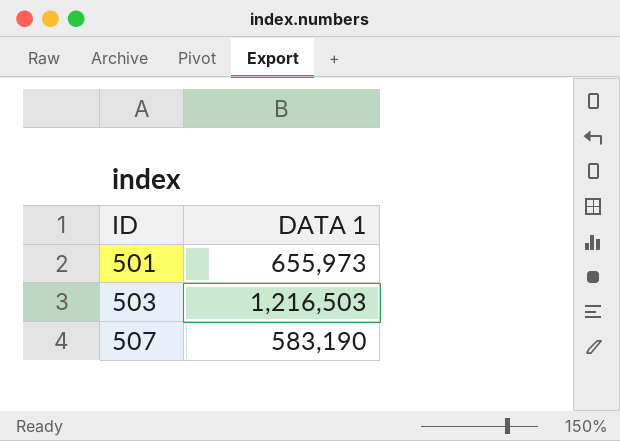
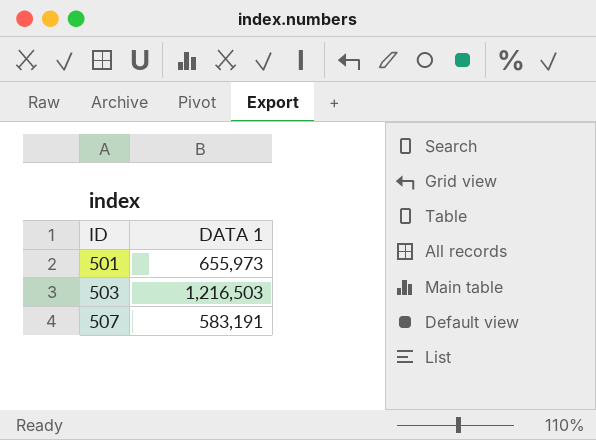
507 | DATA 1: 583,190 -> 583,191

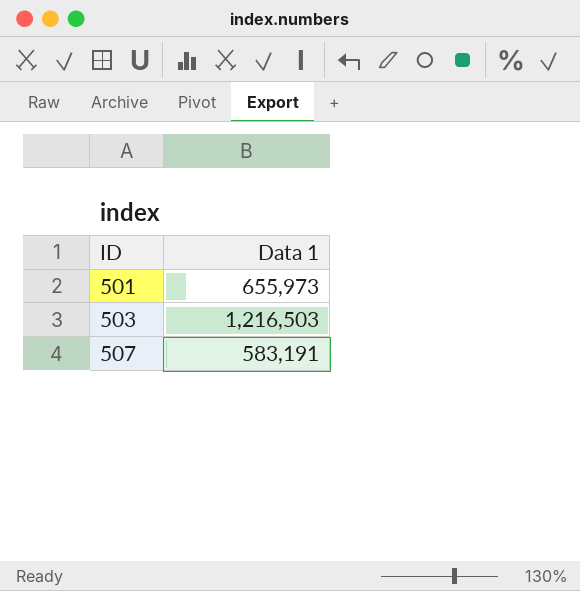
column name: DATA 1 -> Data 1

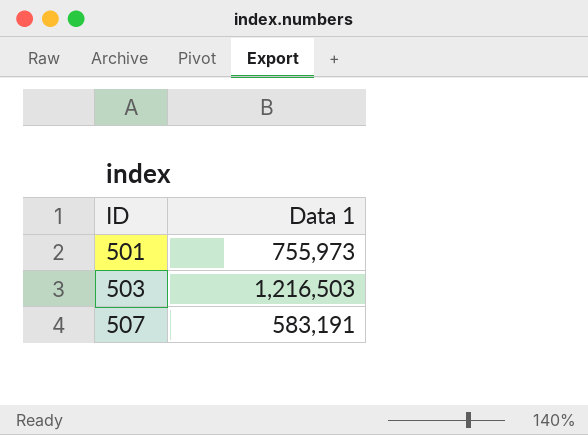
501 | Data 1: 655,973 -> 755,973

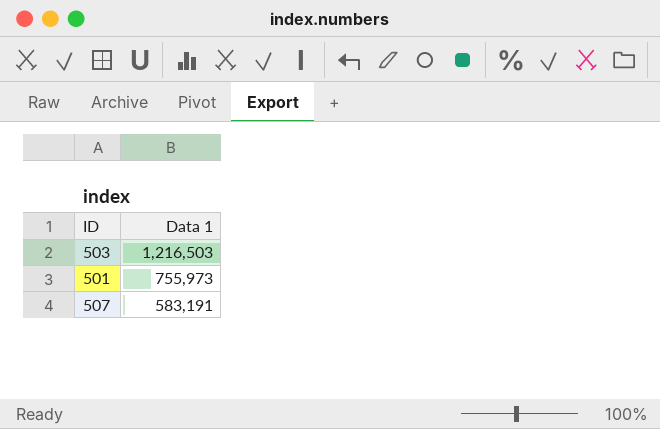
row order: ID ascending -> Data 1 descending

